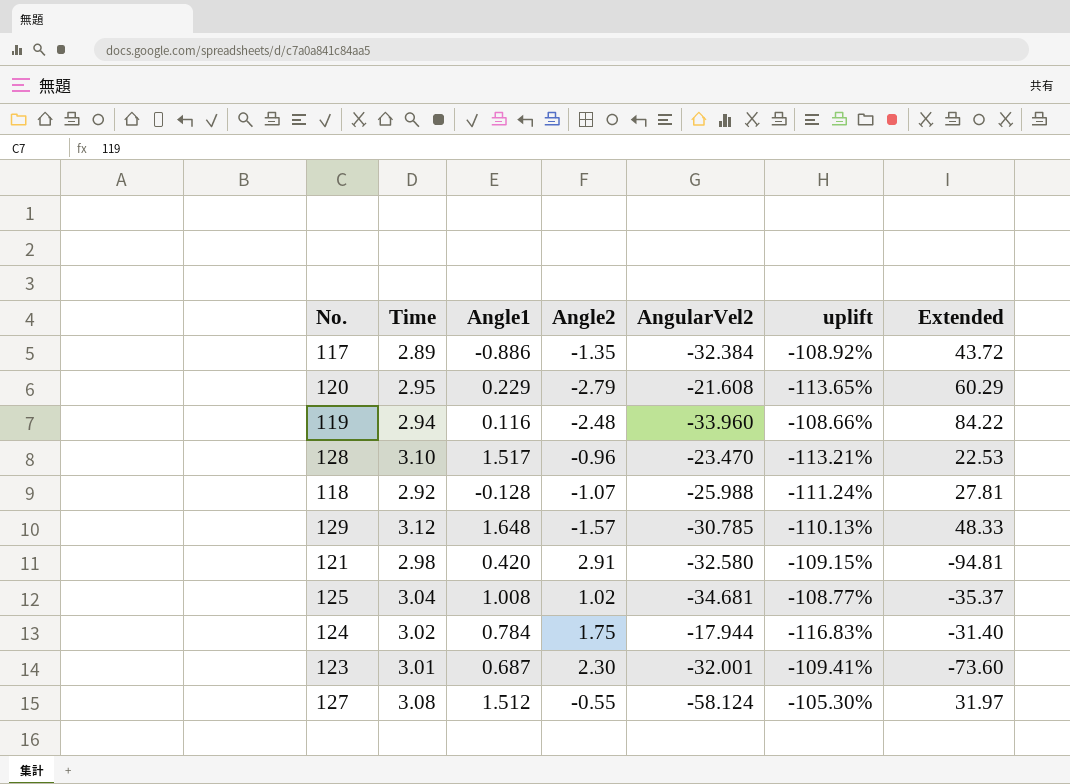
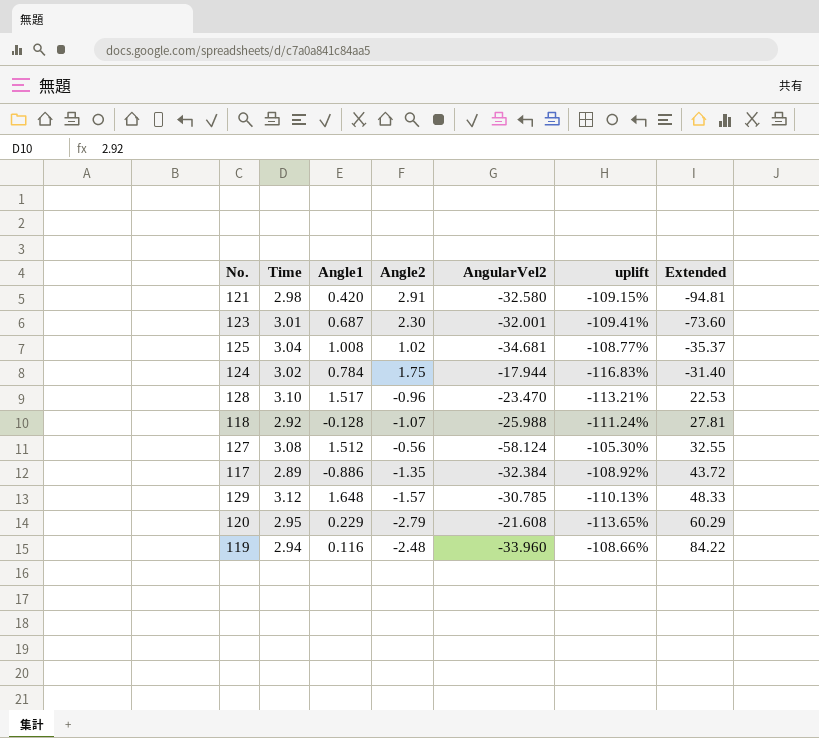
row order: none -> Extended ascending
127 | Angle2: -0.55 -> -0.56
127 | Extended: 31.97 -> 32.55

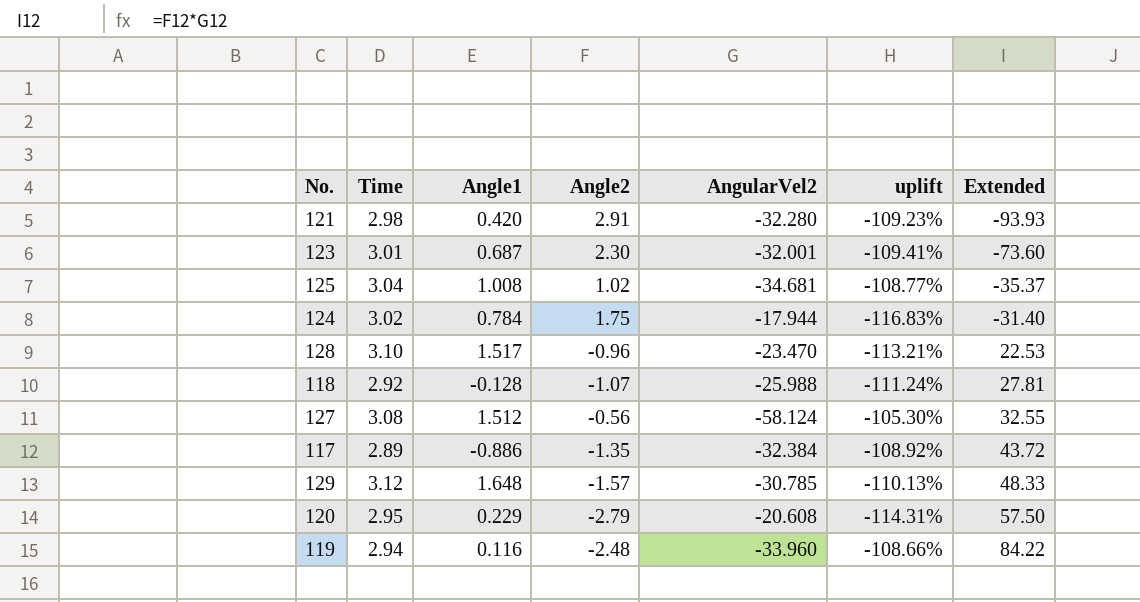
121 | AngularVel2: -32.580 -> -32.280
121 | uplift: -109.15% -> -109.23%
121 | Extended: -94.81 -> -93.93
120 | AngularVel2: -21.608 -> -20.608
120 | uplift: -113.65% -> -114.31%
120 | Extended: 60.29 -> 57.50

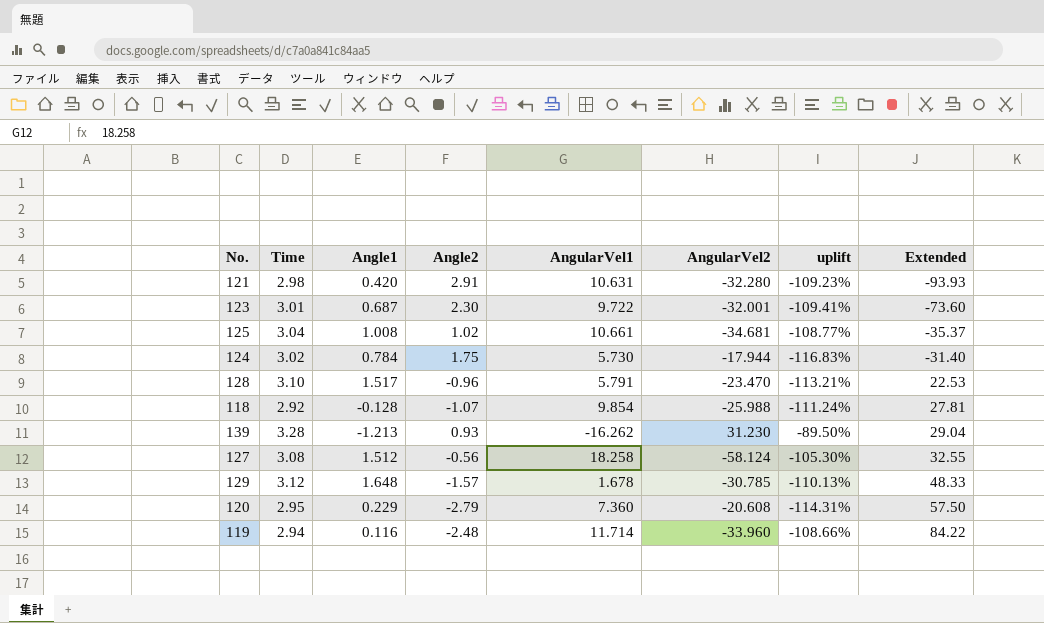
column AngularVel1 | position: none -> 5
row 117: 2.89 | -0.886 | -1.35 | -32.384 | -108.92% | 43.72 -> none
row 139: none -> 3.28 | -1.213 | 0.93 | -16.262 | 31.230 | -89.50% | 29.04

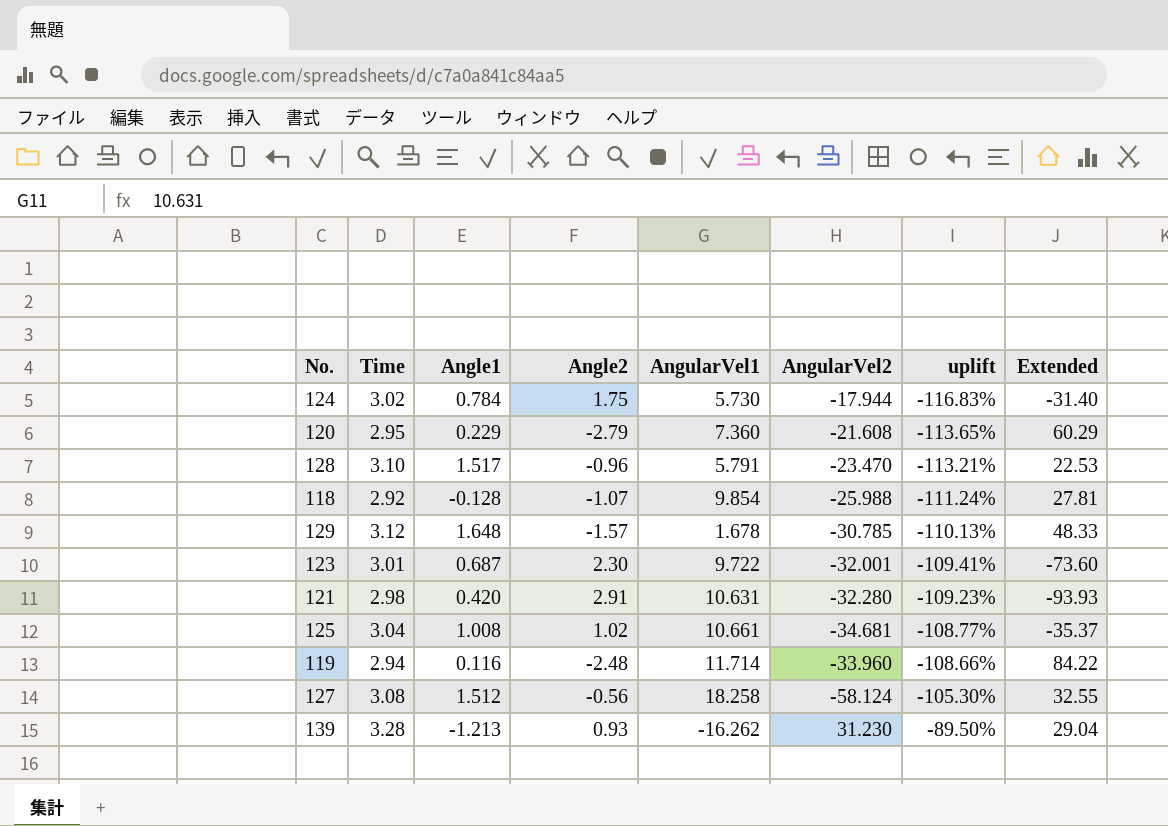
row order: Extended ascending -> uplift ascending
120 | AngularVel2: -20.608 -> -21.608
120 | uplift: -114.31% -> -113.65%
120 | Extended: 57.50 -> 60.29

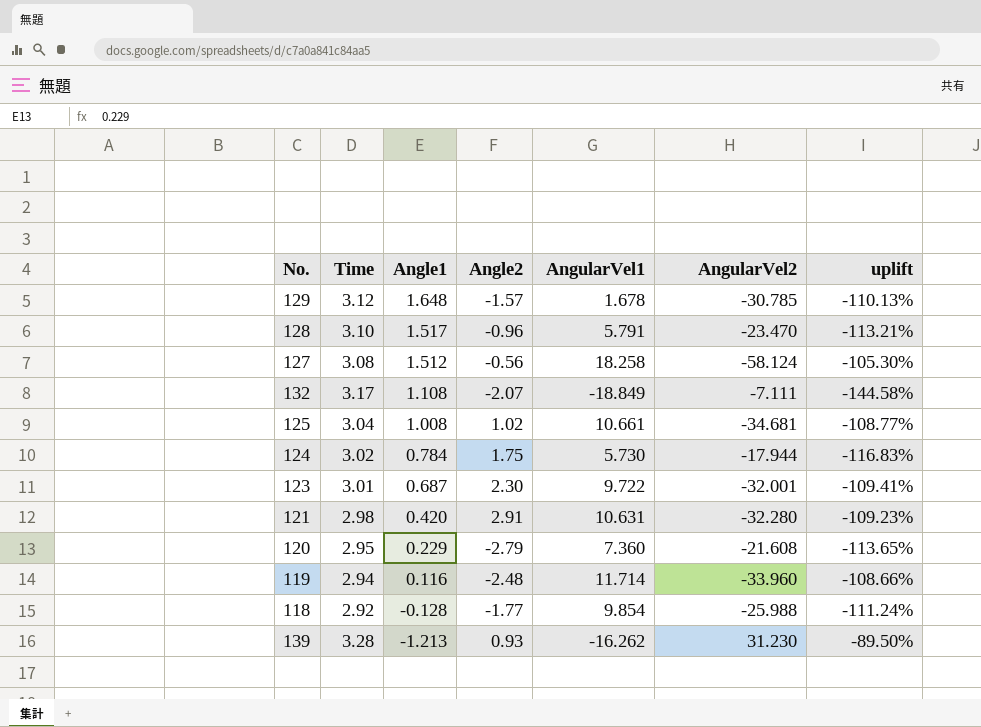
row order: uplift ascending -> Angle1 descending
column Extended | formula: [Angle2] * [AngularVel2] -> none
row 132: none -> 3.17 | 1.108 | -2.07 | -18.849 | -7.111 | -144.58%
118 | Angle2: -1.07 -> -1.77

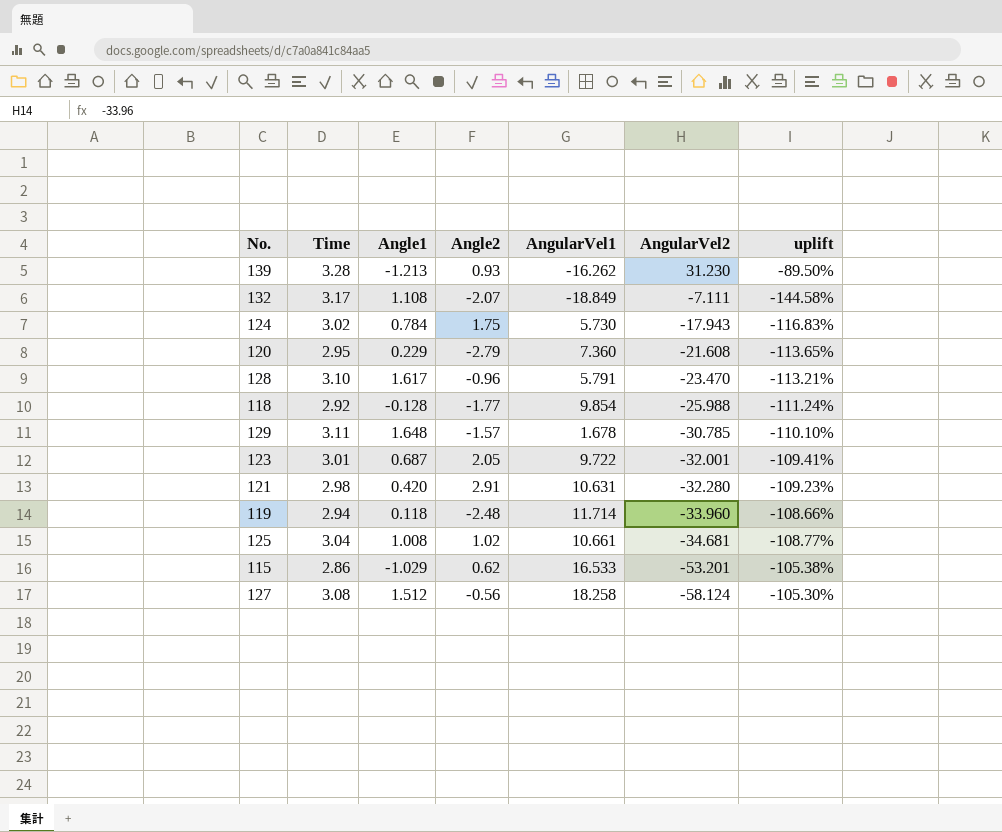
row order: Angle1 descending -> AngularVel2 descending
124 | AngularVel2: -17.944 -> -17.943
128 | Angle1: 1.517 -> 1.617
129 | Time: 3.12 -> 3.11
129 | uplift: -110.13% -> -110.10%
123 | Angle2: 2.30 -> 2.05
119 | Angle1: 0.116 -> 0.118
row 115: none -> 2.86 | -1.029 | 0.62 | 16.533 | -53.201 | -105.38%

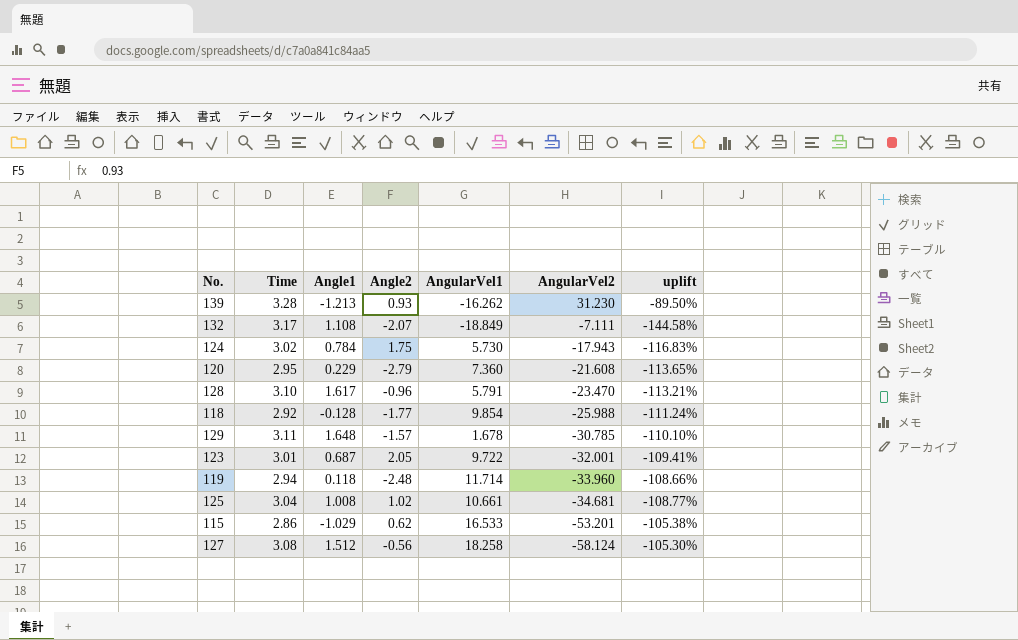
row 121: 2.98 | 0.420 | 2.91 | 10.631 | -32.280 | -109.23% -> none

